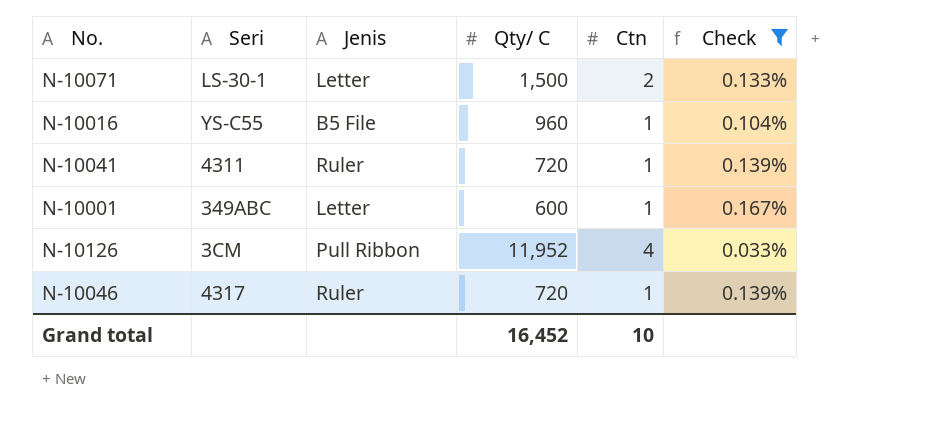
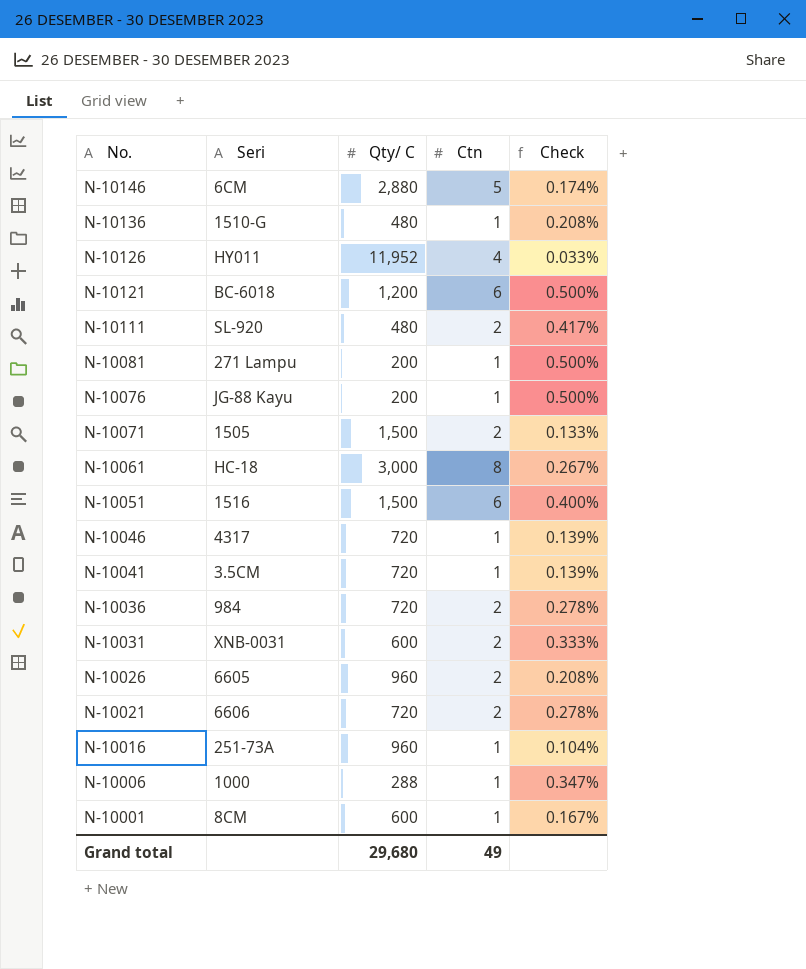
filter: Check <= 0.167% -> none
row order: none -> No. descending
column Jenis | position: 3 -> none
N-10126 | Seri: 3CM -> HY011
N-10071 | Seri: LS-30-1 -> 1505
N-10041 | Seri: 4311 -> 3.5CM
N-10016 | Seri: YS-C55 -> 251-73A
N-10001 | Seri: 349ABC -> 8CM
Grand total | Qty/ C: 16,452 -> 29,680
Grand total | Ctn: 10 -> 49

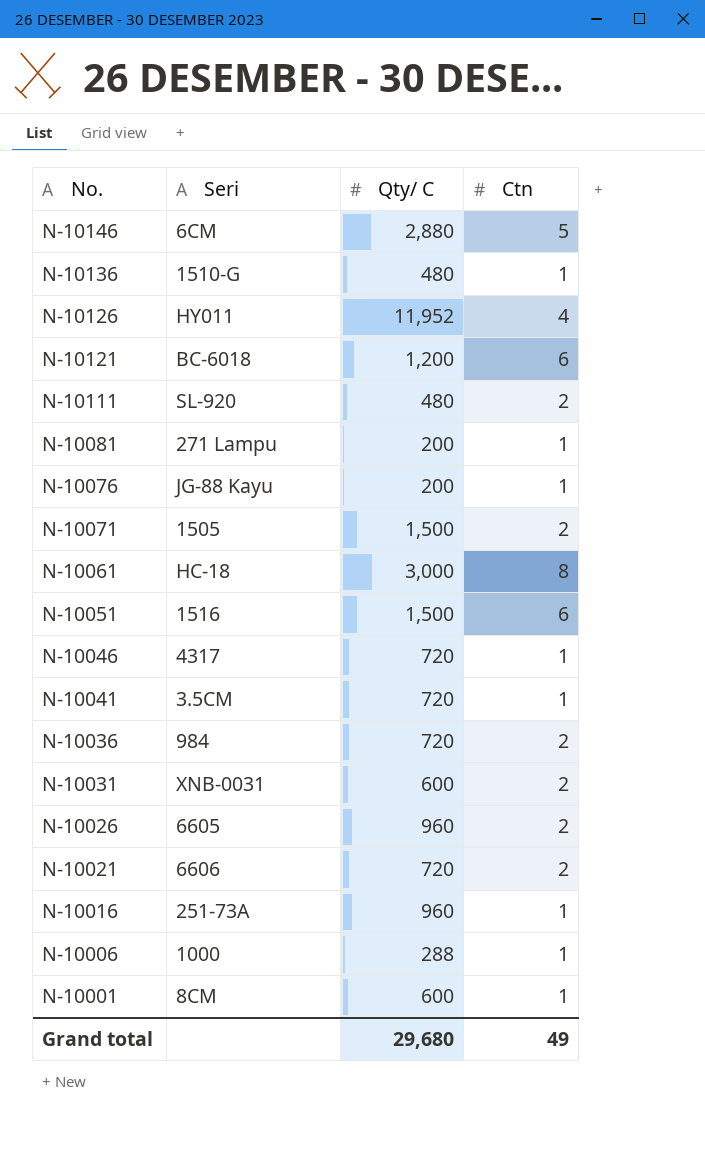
column Check | formula: [Ctn] / [Qty/ C] -> none

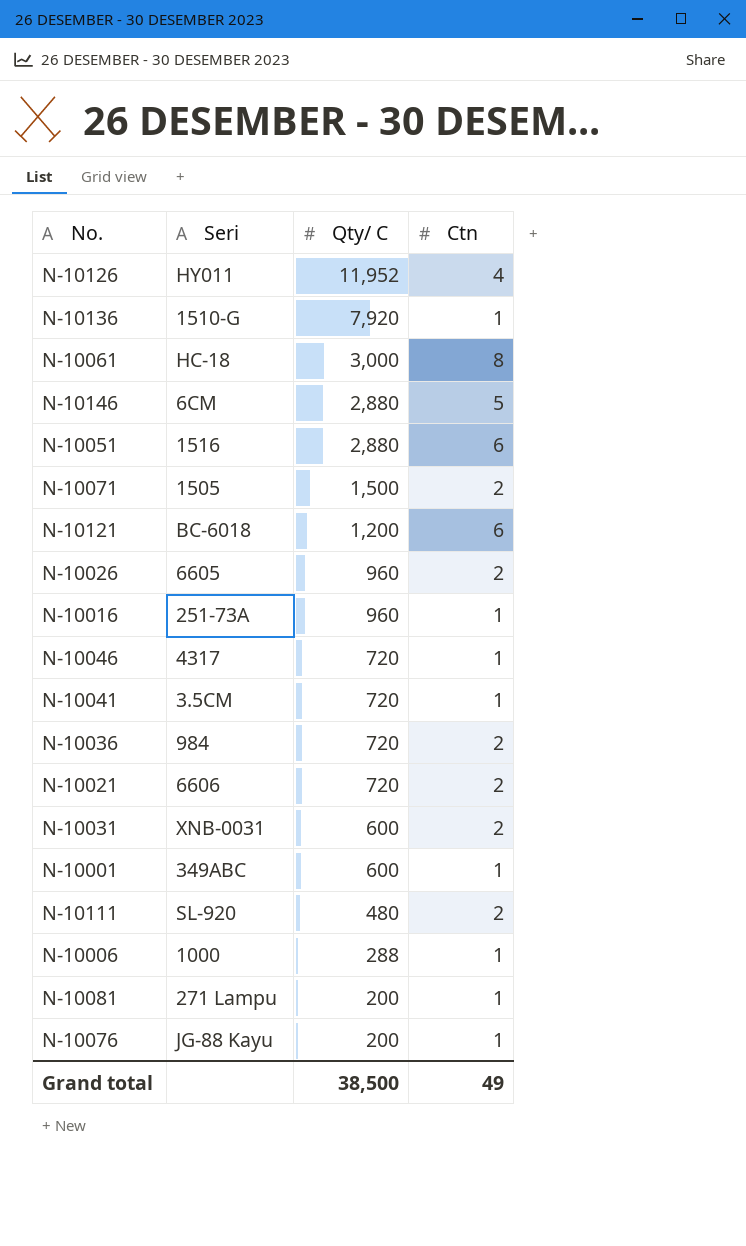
row order: No. descending -> Qty/ C descending
N-10136 | Qty/ C: 480 -> 7,920
N-10051 | Qty/ C: 1,500 -> 2,880
N-10001 | Seri: 8CM -> 349ABC
Grand total | Qty/ C: 29,680 -> 38,500

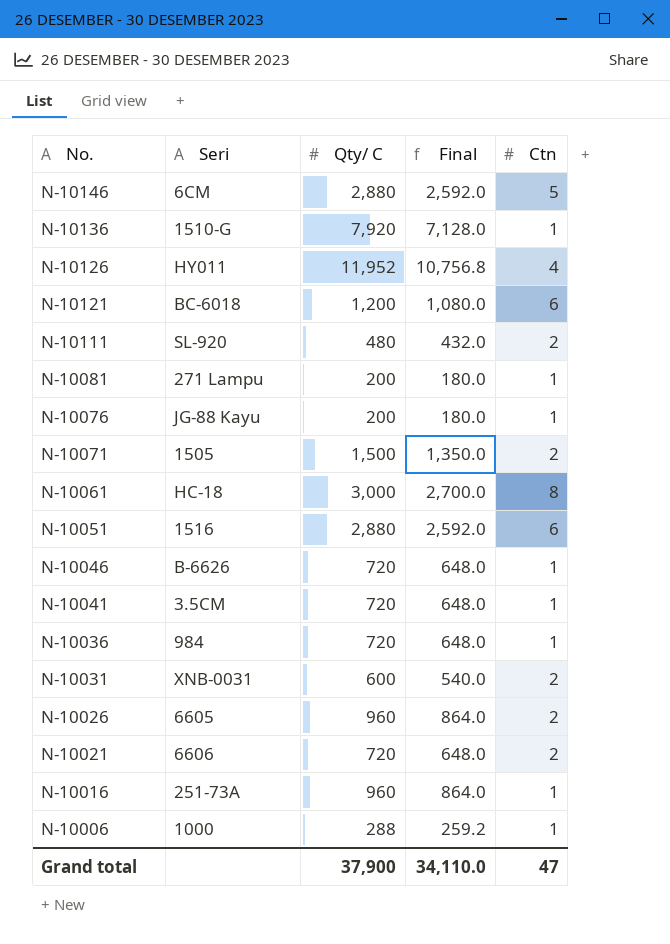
row order: Qty/ C descending -> No. descending
column Final | formula: none -> [Qty/ C] * 0.9
row N-10001: 349ABC | 600 | 1 -> none
N-10046 | Seri: 4317 -> B-6626
N-10036 | Ctn: 2 -> 1
Grand total | Qty/ C: 38,500 -> 37,900
Grand total | Ctn: 49 -> 47

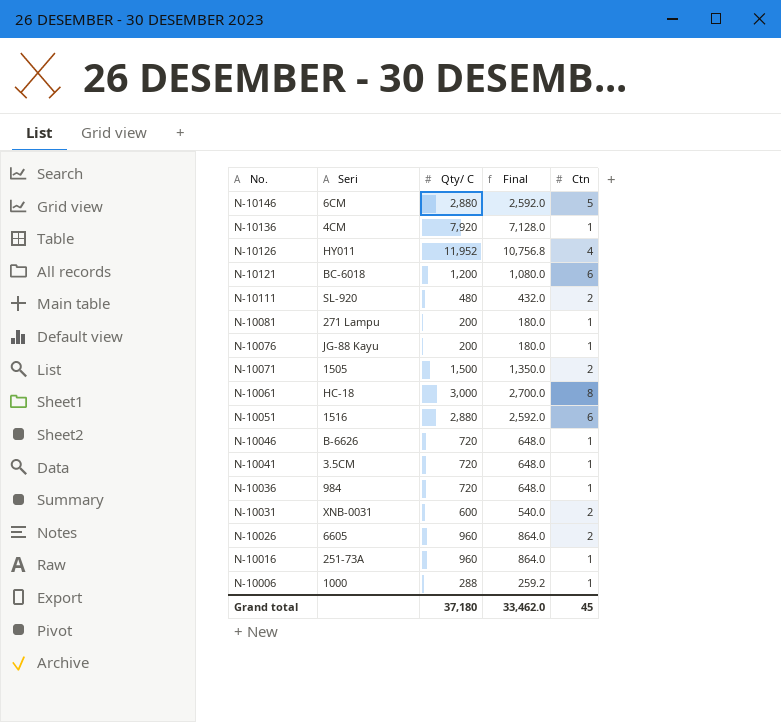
row N-10021: 6606 | 720 | 648.0 | 2 -> none
N-10136 | Seri: 1510-G -> 4CM
Grand total | Qty/ C: 37,900 -> 37,180
Grand total | Final: 34,110.0 -> 33,462.0
Grand total | Ctn: 47 -> 45

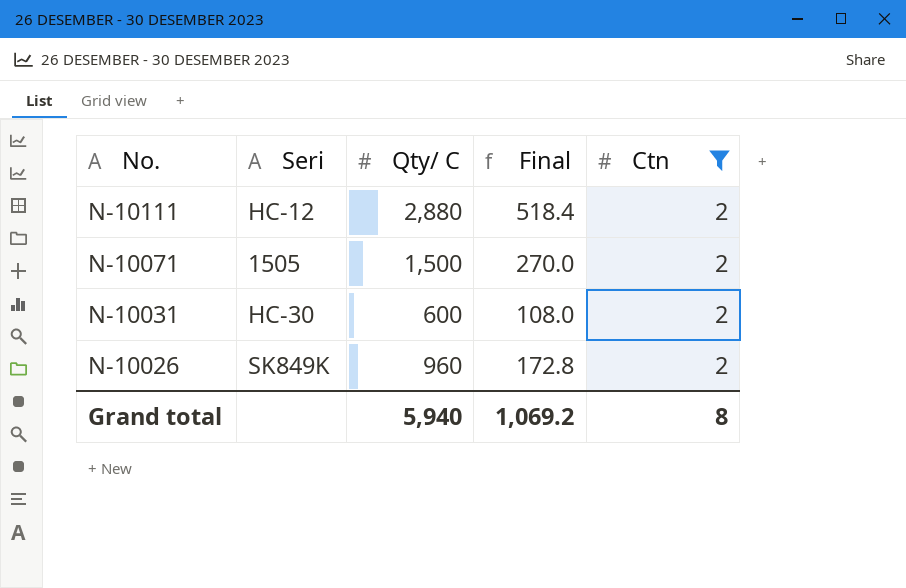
filter: none -> Ctn = 2
column Final | formula: [Qty/ C] * 0.9 -> [Qty/ C] * 0.18
N-10111 | Seri: SL-920 -> HC-12
N-10111 | Qty/ C: 480 -> 2,880
N-10031 | Seri: XNB-0031 -> HC-30
N-10026 | Seri: 6605 -> SK849K
Grand total | Qty/ C: 37,180 -> 5,940
Grand total | Final: 33,462.0 -> 1,069.2
Grand total | Ctn: 45 -> 8

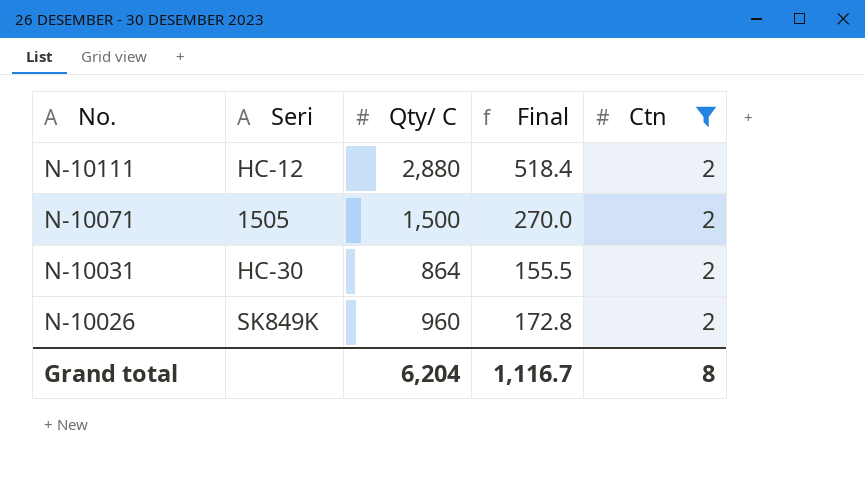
N-10031 | Qty/ C: 600 -> 864
N-10031 | Final: 108.0 -> 155.5
Grand total | Qty/ C: 5,940 -> 6,204
Grand total | Final: 1,069.2 -> 1,116.7

